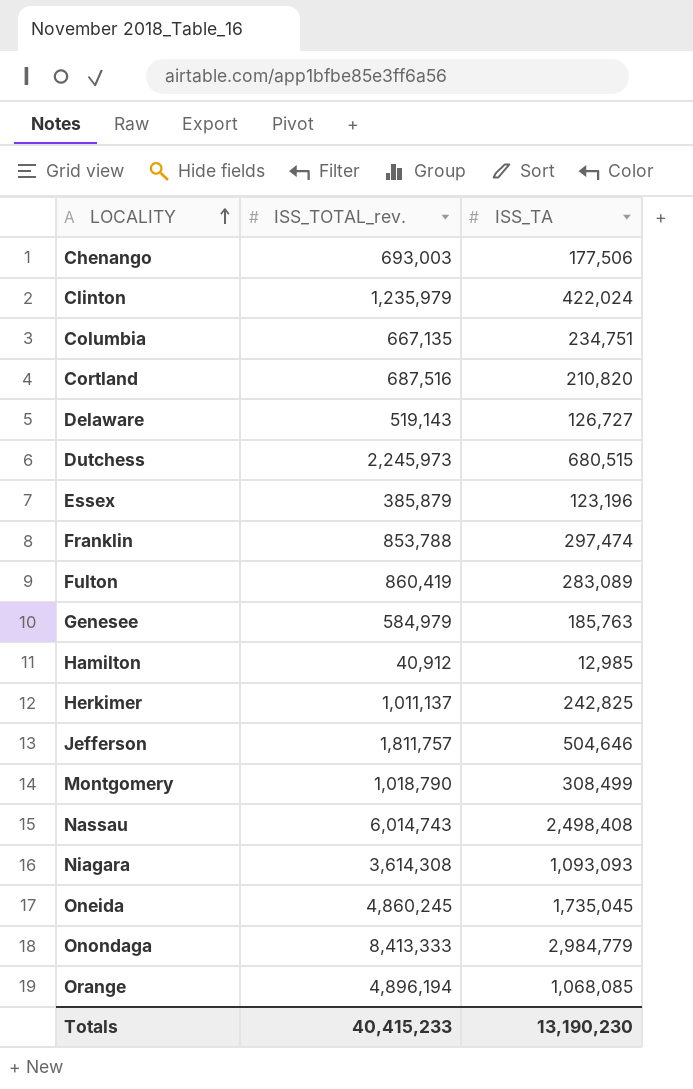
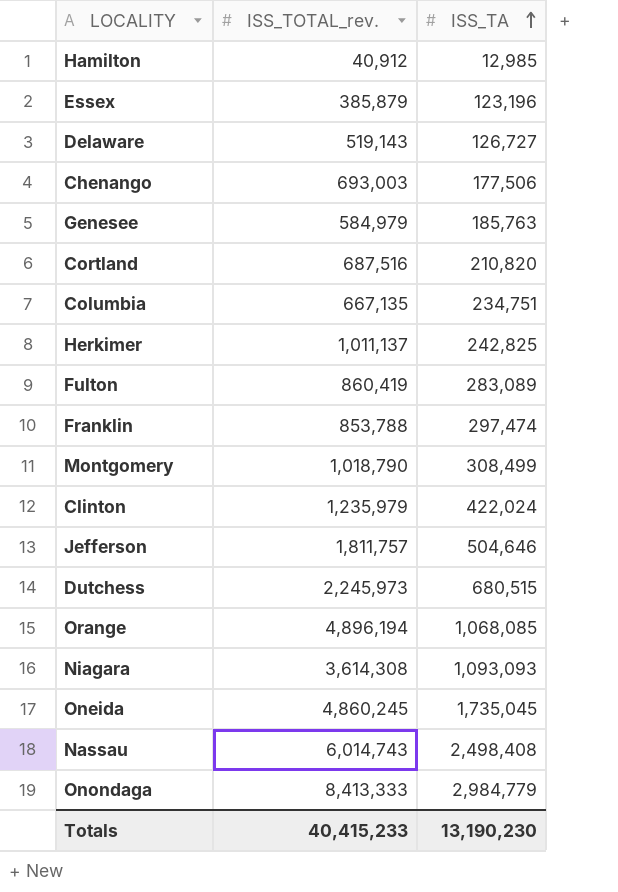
row order: LOCALITY ascending -> ISS_TA ascending

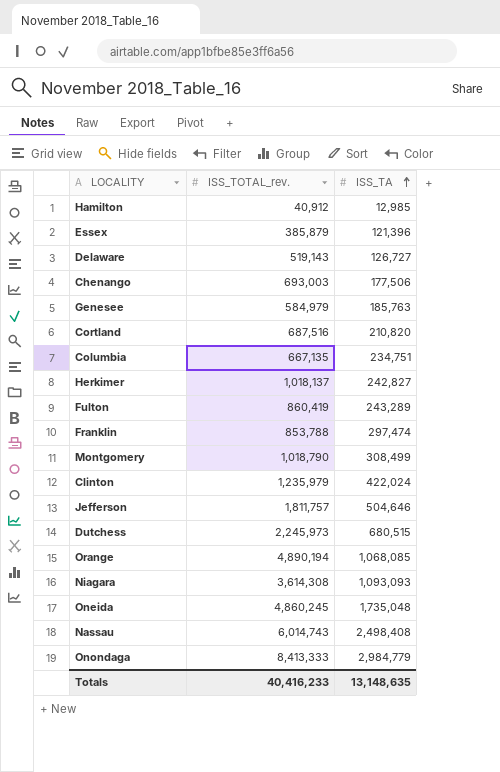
Essex | ISS_TA: 123,196 -> 121,396
Herkimer | ISS_TOTAL_rev.: 1,011,137 -> 1,018,137
Herkimer | ISS_TA: 242,825 -> 242,827
Fulton | ISS_TA: 283,089 -> 243,289
Orange | ISS_TOTAL_rev.: 4,896,194 -> 4,890,194
Oneida | ISS_TA: 1,735,045 -> 1,735,048
Totals | ISS_TOTAL_rev.: 40,415,233 -> 40,416,233
Totals | ISS_TA: 13,190,230 -> 13,148,635

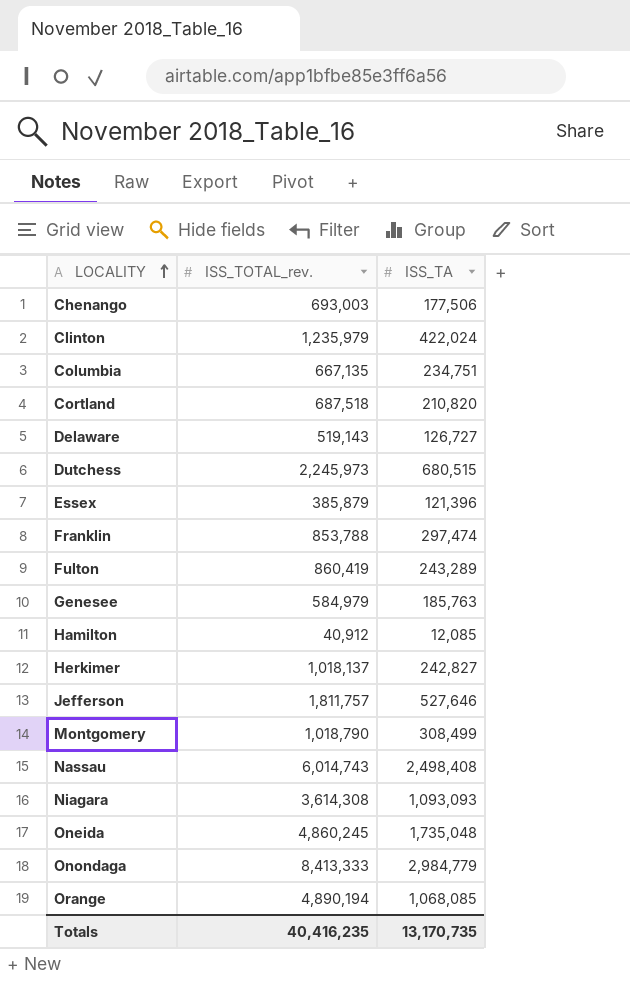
row order: ISS_TA ascending -> LOCALITY ascending
Cortland | ISS_TOTAL_rev.: 687,516 -> 687,518
Hamilton | ISS_TA: 12,985 -> 12,085
Jefferson | ISS_TA: 504,646 -> 527,646
Totals | ISS_TOTAL_rev.: 40,416,233 -> 40,416,235
Totals | ISS_TA: 13,148,635 -> 13,170,735

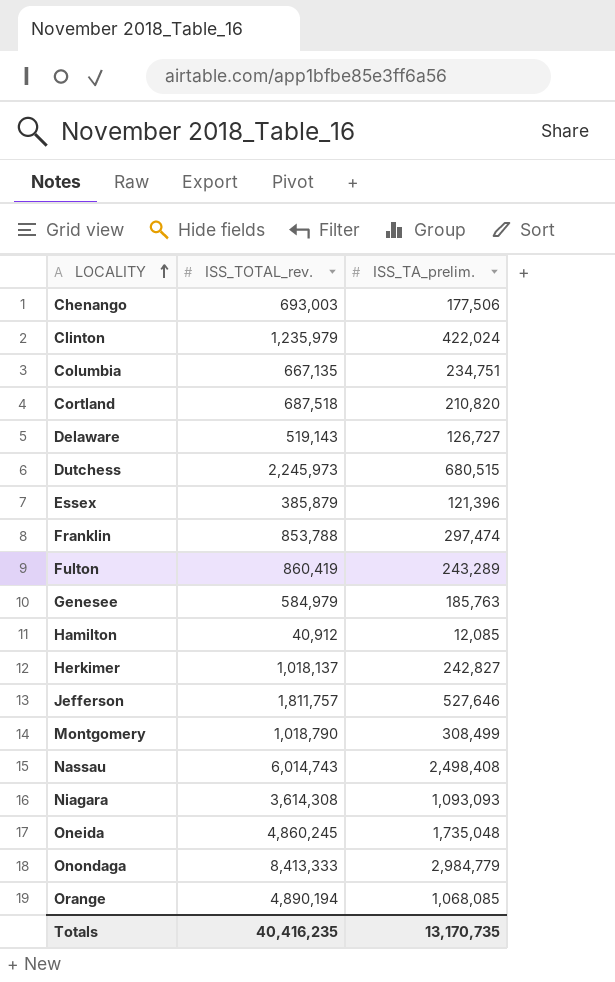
column name: ISS_TA -> ISS_TA_prelim.

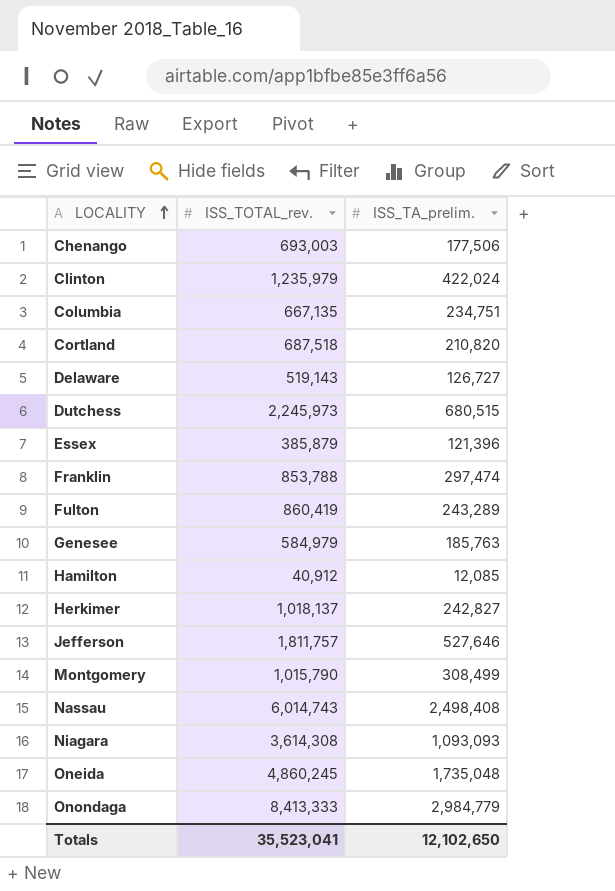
row Orange: 4,890,194 | 1,068,085 -> none
Montgomery | ISS_TOTAL_rev.: 1,018,790 -> 1,015,790
Totals | ISS_TOTAL_rev.: 40,416,235 -> 35,523,041
Totals | ISS_TA_prelim.: 13,170,735 -> 12,102,650

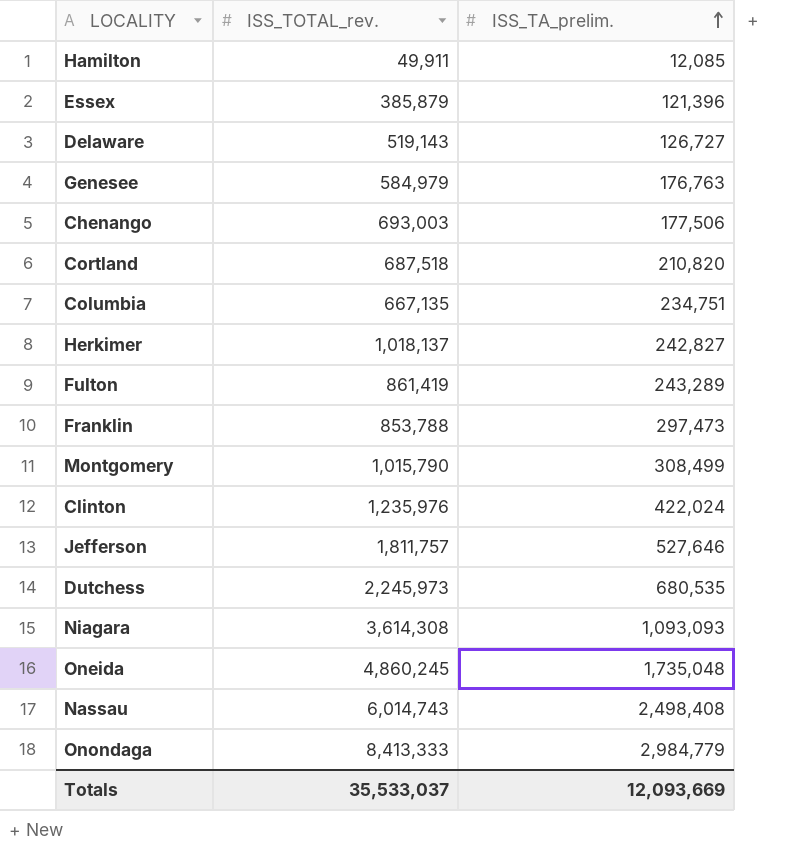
row order: LOCALITY ascending -> ISS_TA_prelim. ascending
Hamilton | ISS_TOTAL_rev.: 40,912 -> 49,911
Genesee | ISS_TA_prelim.: 185,763 -> 176,763
Fulton | ISS_TOTAL_rev.: 860,419 -> 861,419
Franklin | ISS_TA_prelim.: 297,474 -> 297,473
Clinton | ISS_TOTAL_rev.: 1,235,979 -> 1,235,976
Dutchess | ISS_TA_prelim.: 680,515 -> 680,535
Totals | ISS_TOTAL_rev.: 35,523,041 -> 35,533,037
Totals | ISS_TA_prelim.: 12,102,650 -> 12,093,669

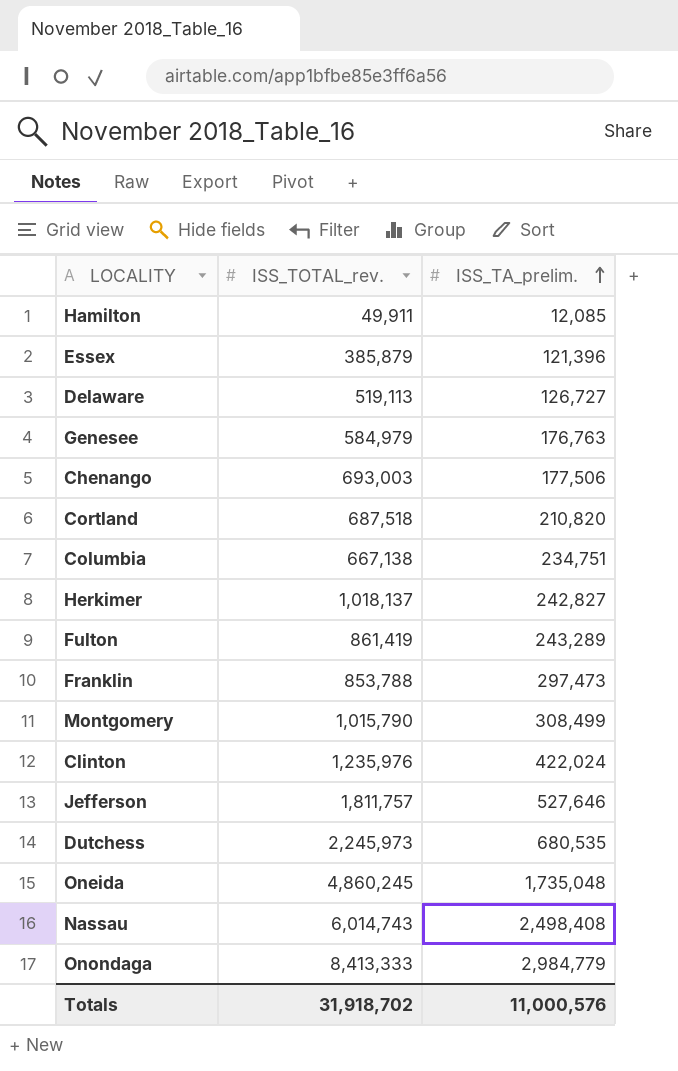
row Niagara: 3,614,308 | 1,093,093 -> none
Delaware | ISS_TOTAL_rev.: 519,143 -> 519,113
Columbia | ISS_TOTAL_rev.: 667,135 -> 667,138
Totals | ISS_TOTAL_rev.: 35,533,037 -> 31,918,702
Totals | ISS_TA_prelim.: 12,093,669 -> 11,000,576

